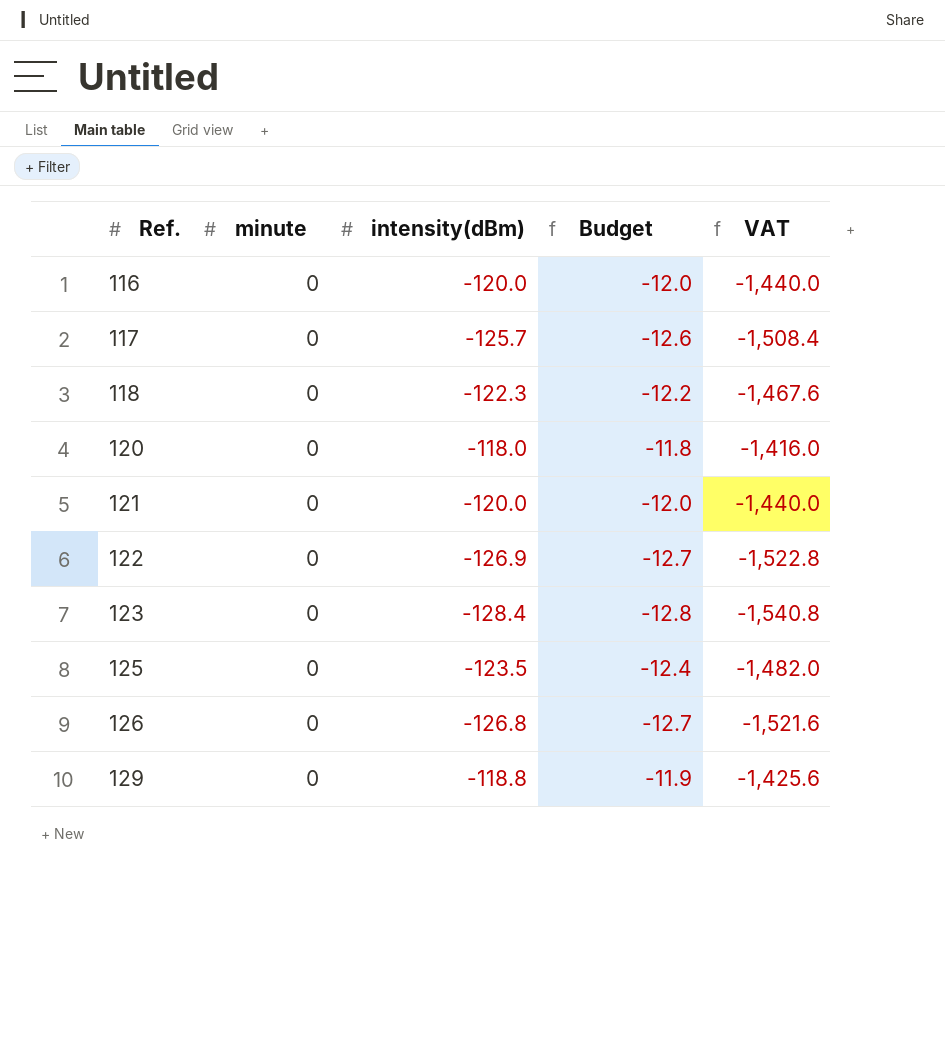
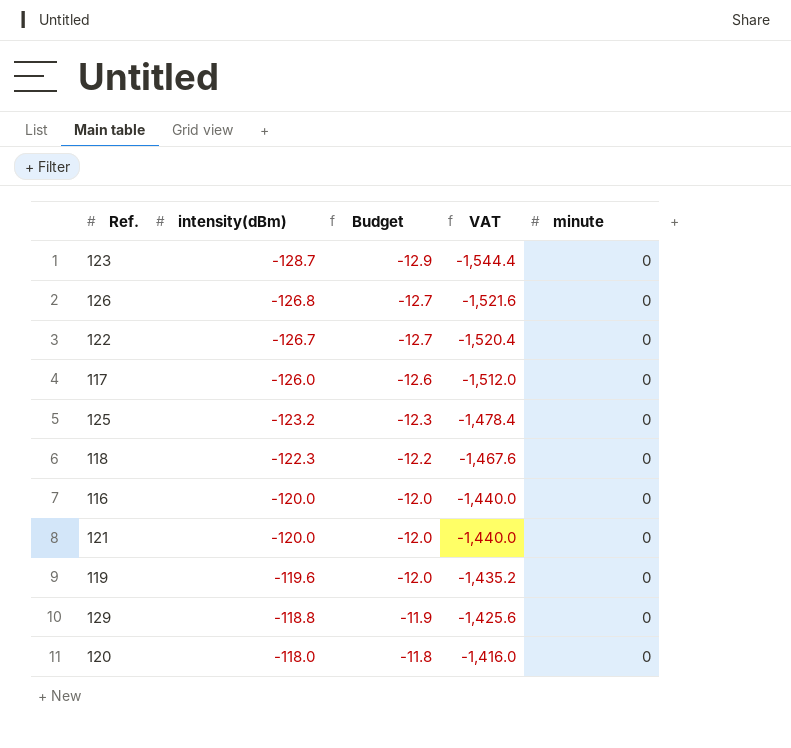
row order: Ref. ascending -> intensity(dBm) ascending
column minute | position: 2 -> 5
123 | intensity(dBm): -128.4 -> -128.7
123 | Budget: -12.8 -> -12.9
123 | VAT: -1,540.8 -> -1,544.4
122 | intensity(dBm): -126.9 -> -126.7
122 | VAT: -1,522.8 -> -1,520.4
117 | intensity(dBm): -125.7 -> -126.0
117 | VAT: -1,508.4 -> -1,512.0
125 | intensity(dBm): -123.5 -> -123.2
125 | Budget: -12.4 -> -12.3
125 | VAT: -1,482.0 -> -1,478.4
row 119: none -> -119.6 | -12.0 | -1,435.2 | 0

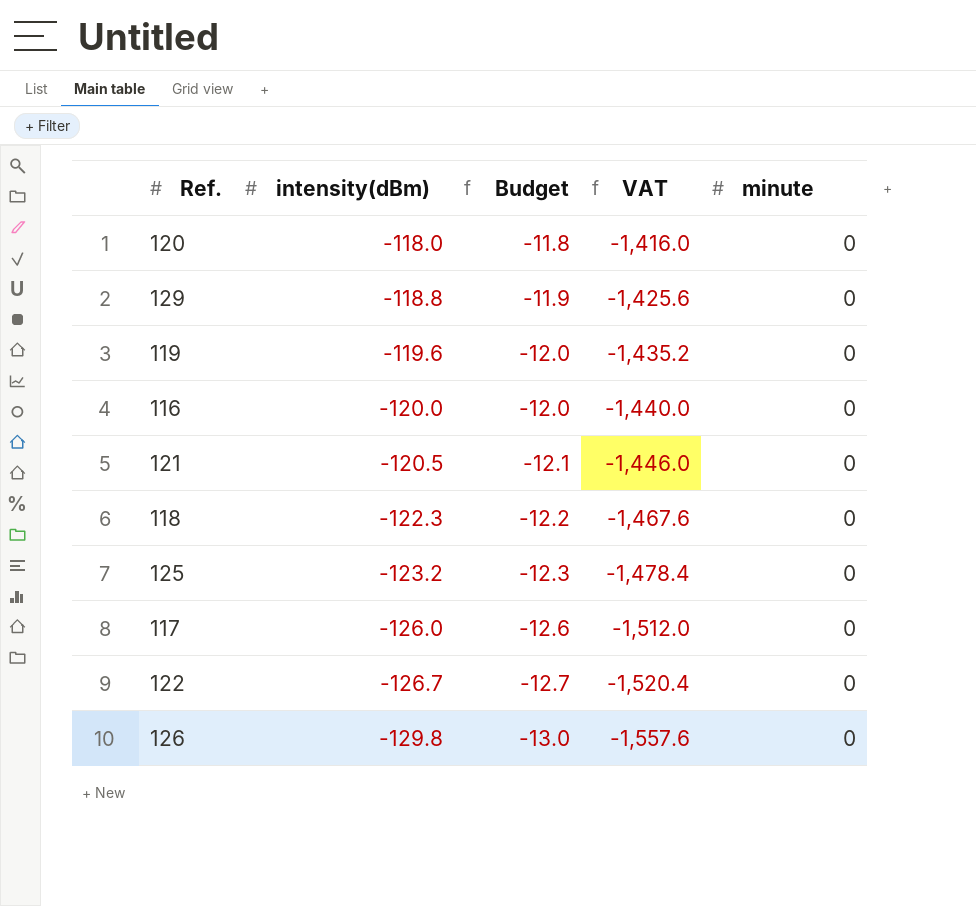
row order: intensity(dBm) ascending -> intensity(dBm) descending
row 123: -128.7 | -12.9 | -1,544.4 | 0 -> none
121 | intensity(dBm): -120.0 -> -120.5
121 | Budget: -12.0 -> -12.1
121 | VAT: -1,440.0 -> -1,446.0
126 | intensity(dBm): -126.8 -> -129.8
126 | Budget: -12.7 -> -13.0
126 | VAT: -1,521.6 -> -1,557.6

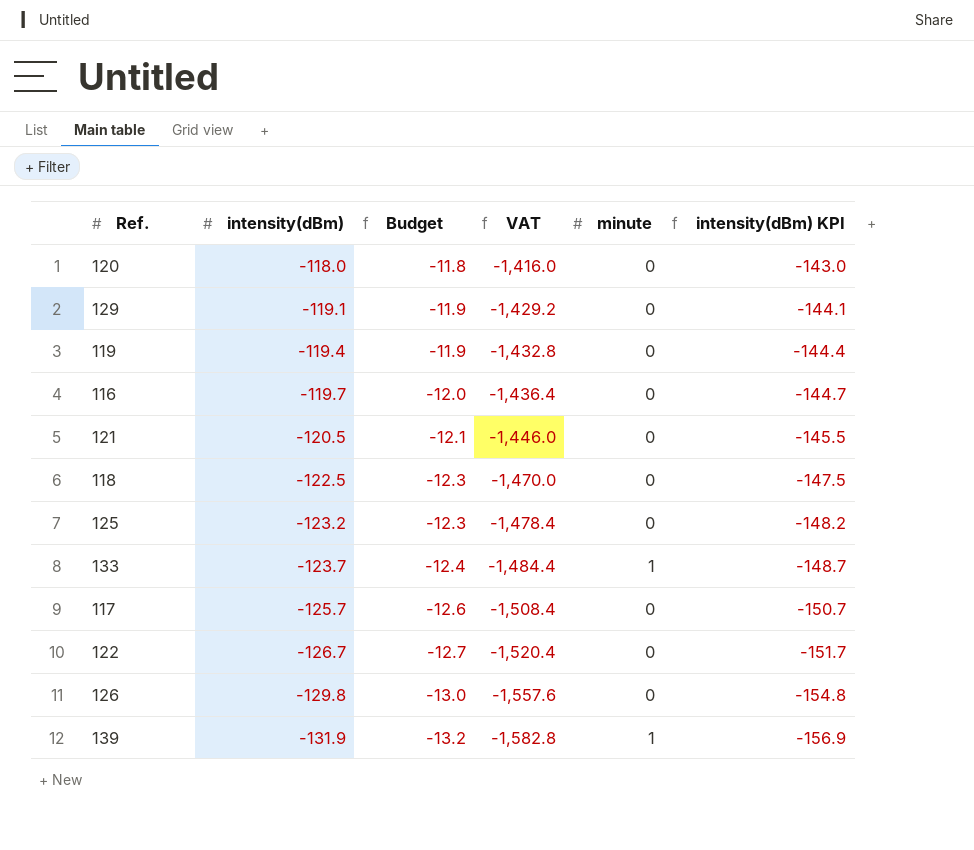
column intensity(dBm) KPI | formula: none -> [intensity(dBm)] - 25
129 | intensity(dBm): -118.8 -> -119.1
129 | VAT: -1,425.6 -> -1,429.2
119 | intensity(dBm): -119.6 -> -119.4
119 | Budget: -12.0 -> -11.9
119 | VAT: -1,435.2 -> -1,432.8
116 | intensity(dBm): -120.0 -> -119.7
116 | VAT: -1,440.0 -> -1,436.4
118 | intensity(dBm): -122.3 -> -122.5
118 | Budget: -12.2 -> -12.3
118 | VAT: -1,467.6 -> -1,470.0
row 133: none -> -123.7 | -12.4 | -1,484.4 | 1 | -148.7
117 | intensity(dBm): -126.0 -> -125.7
117 | VAT: -1,512.0 -> -1,508.4
row 139: none -> -131.9 | -13.2 | -1,582.8 | 1 | -156.9

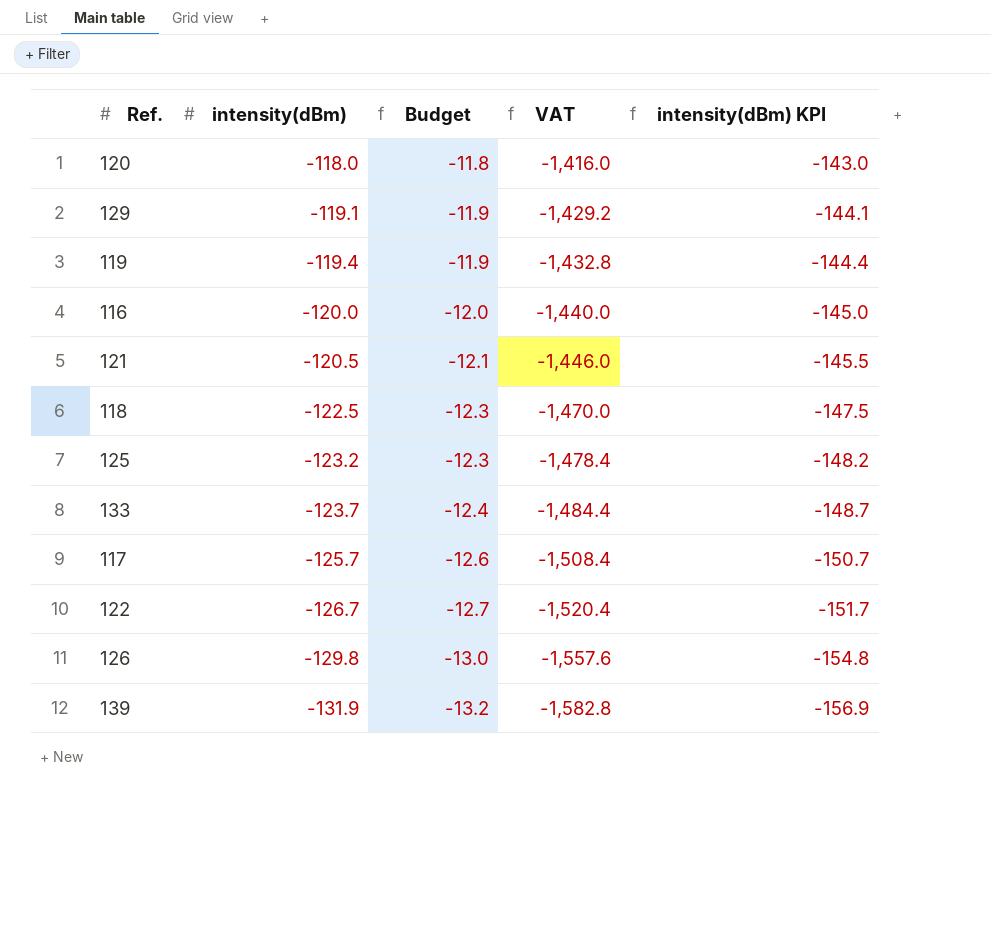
column minute | position: 5 -> none
116 | intensity(dBm): -119.7 -> -120.0
116 | VAT: -1,436.4 -> -1,440.0
116 | intensity(dBm) KPI: -144.7 -> -145.0

